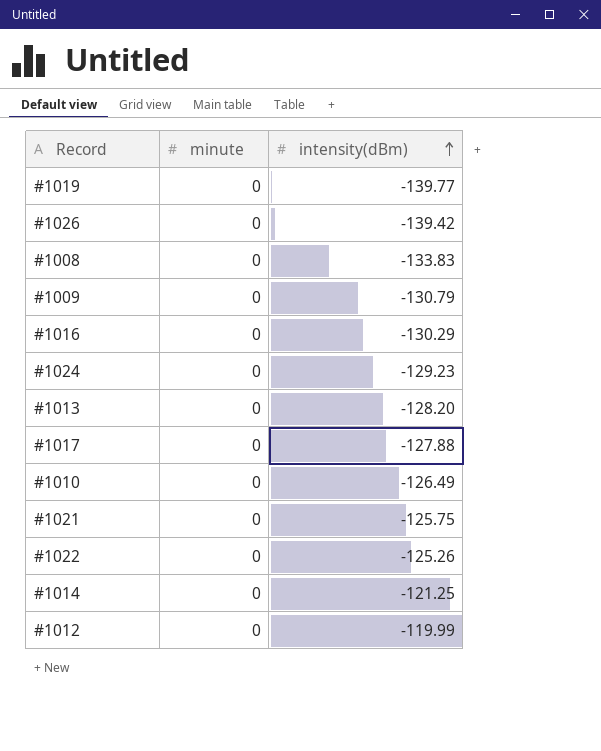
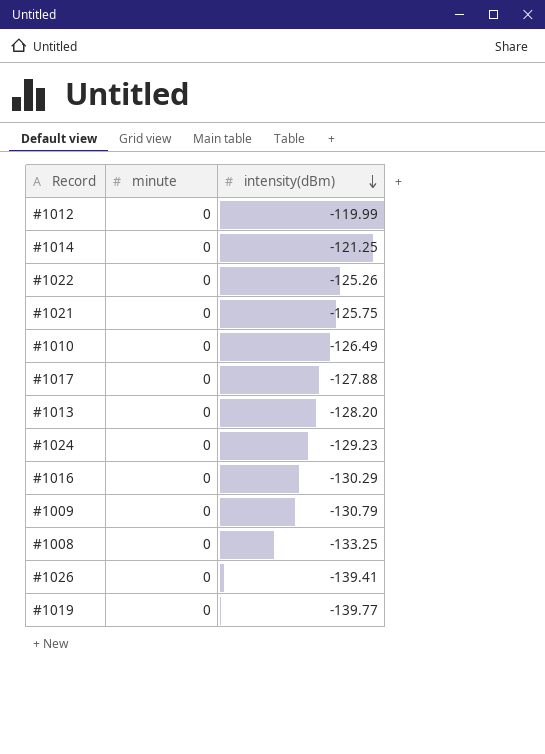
row order: intensity(dBm) ascending -> intensity(dBm) descending
#1008 | intensity(dBm): -133.83 -> -133.25
#1026 | intensity(dBm): -139.42 -> -139.41

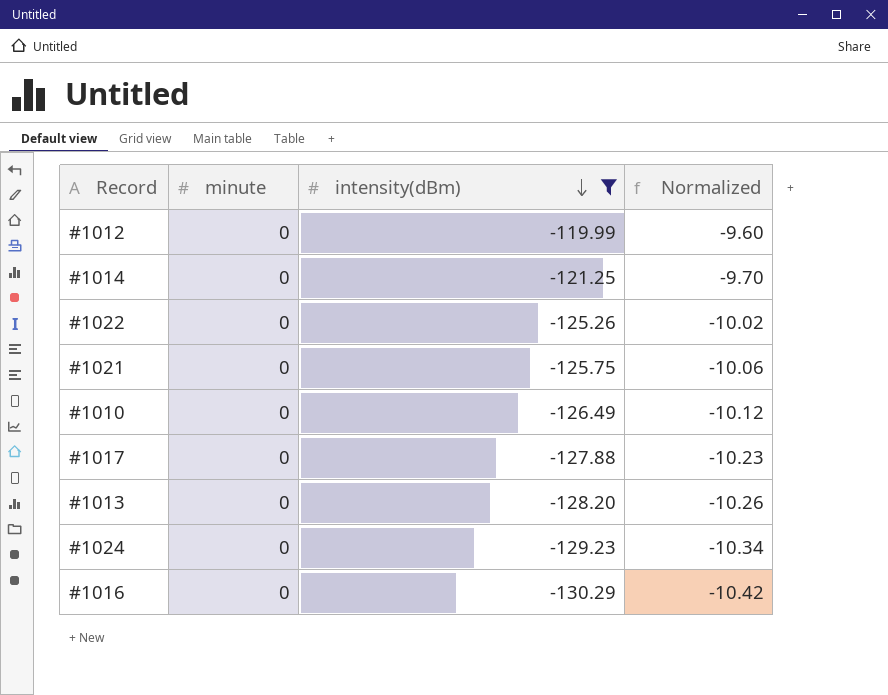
filter: none -> intensity(dBm) >= -130.29
column Normalized | formula: none -> [intensity(dBm)] * 0.08

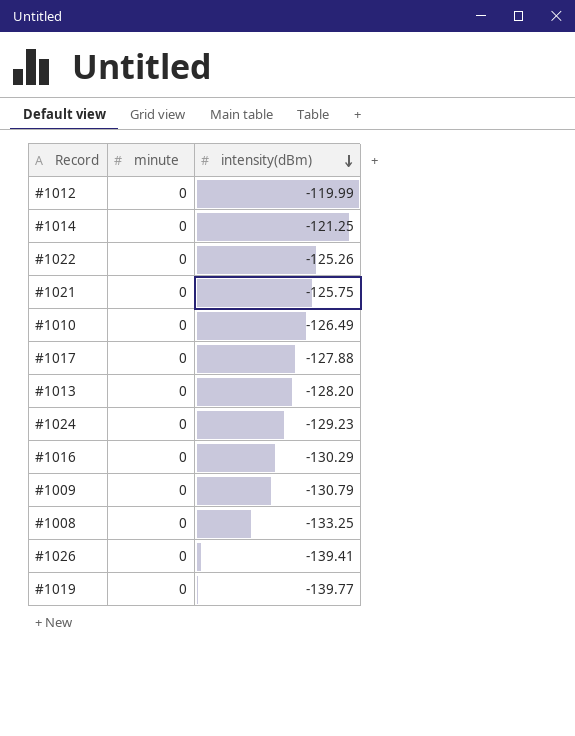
filter: intensity(dBm) >= -130.29 -> none
column Normalized | formula: [intensity(dBm)] * 0.08 -> none

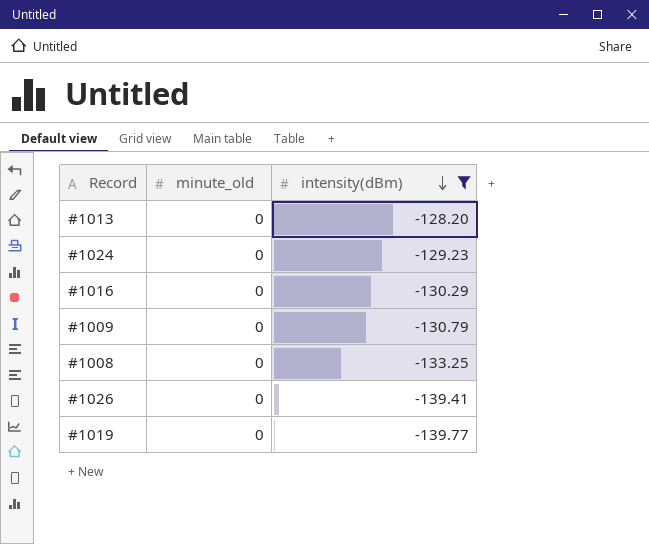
filter: none -> intensity(dBm) <= -128.20
column name: minute -> minute_old

